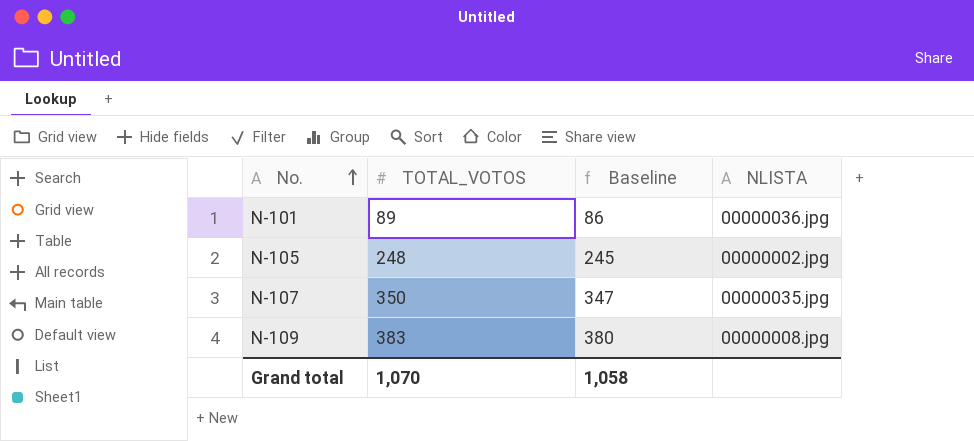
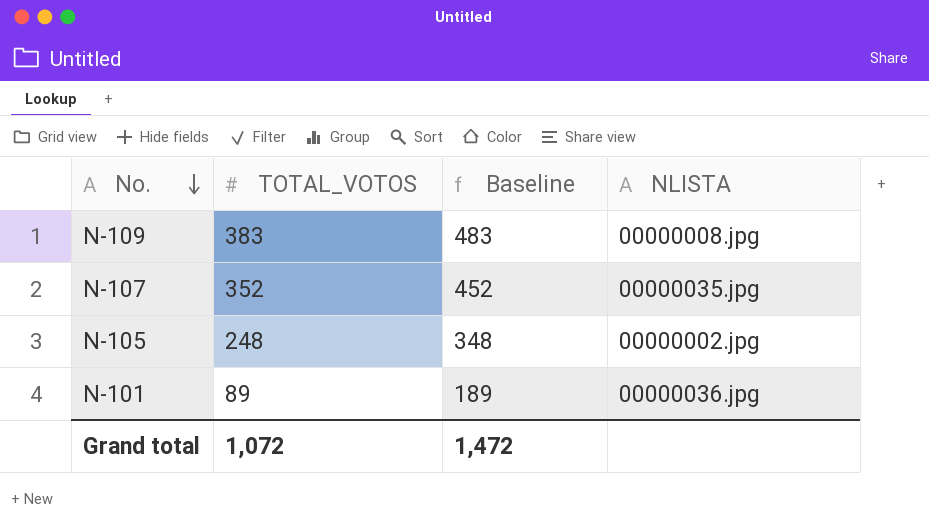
row order: No. ascending -> No. descending
column Baseline | formula: [TOTAL_VOTOS] - 3 -> [TOTAL_VOTOS] + 100
N-107 | TOTAL_VOTOS: 350 -> 352
Grand total | TOTAL_VOTOS: 1,070 -> 1,072
Grand total | Baseline: 1,058 -> 1,472

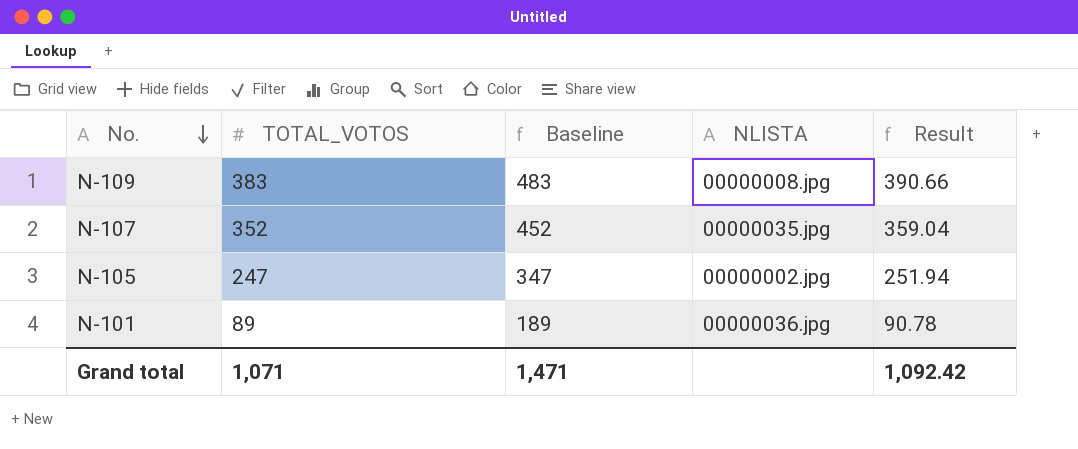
column Result | formula: none -> [TOTAL_VOTOS] * 1.02
N-105 | TOTAL_VOTOS: 248 -> 247
N-105 | Baseline: 348 -> 347
Grand total | TOTAL_VOTOS: 1,072 -> 1,071
Grand total | Baseline: 1,472 -> 1,471

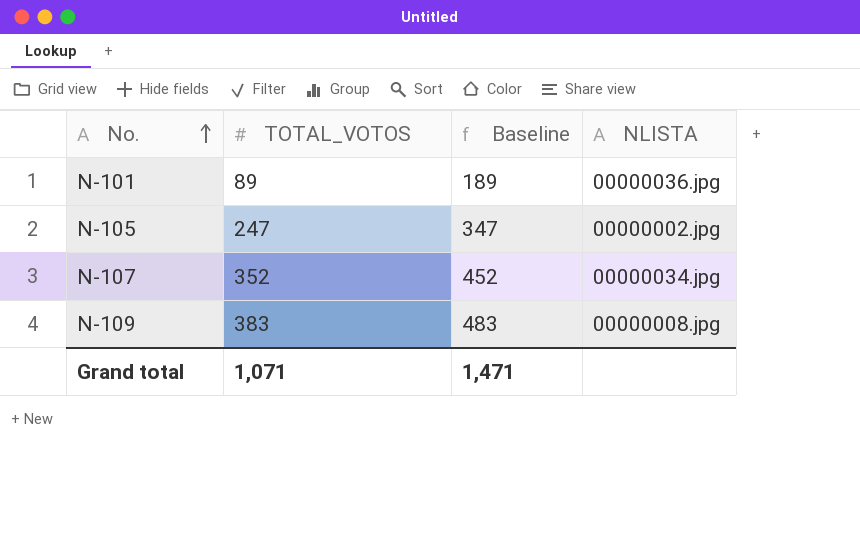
row order: No. descending -> No. ascending
column Result | formula: [TOTAL_VOTOS] * 1.02 -> none
N-107 | NLISTA: 00000035.jpg -> 00000034.jpg

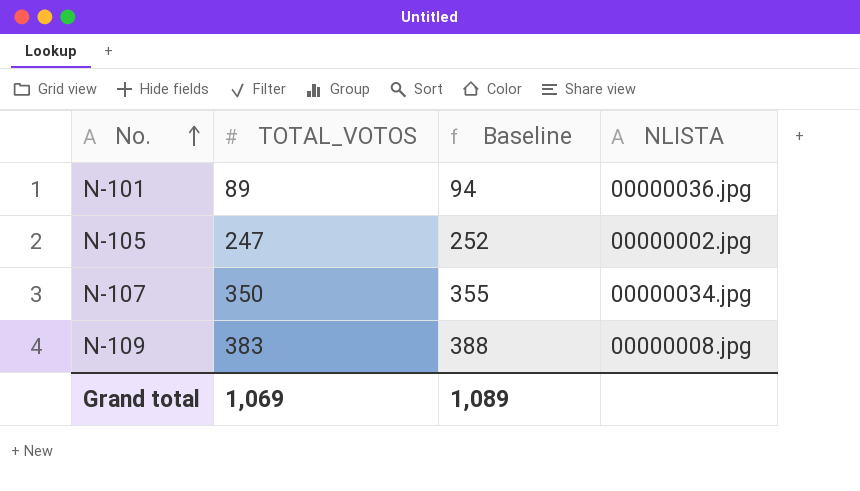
column Baseline | formula: [TOTAL_VOTOS] + 100 -> [TOTAL_VOTOS] + 5
N-107 | TOTAL_VOTOS: 352 -> 350
Grand total | TOTAL_VOTOS: 1,071 -> 1,069
Grand total | Baseline: 1,471 -> 1,089

